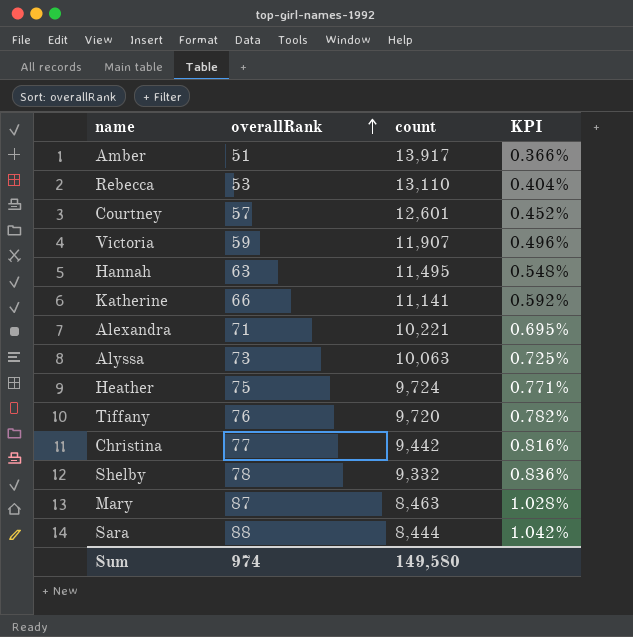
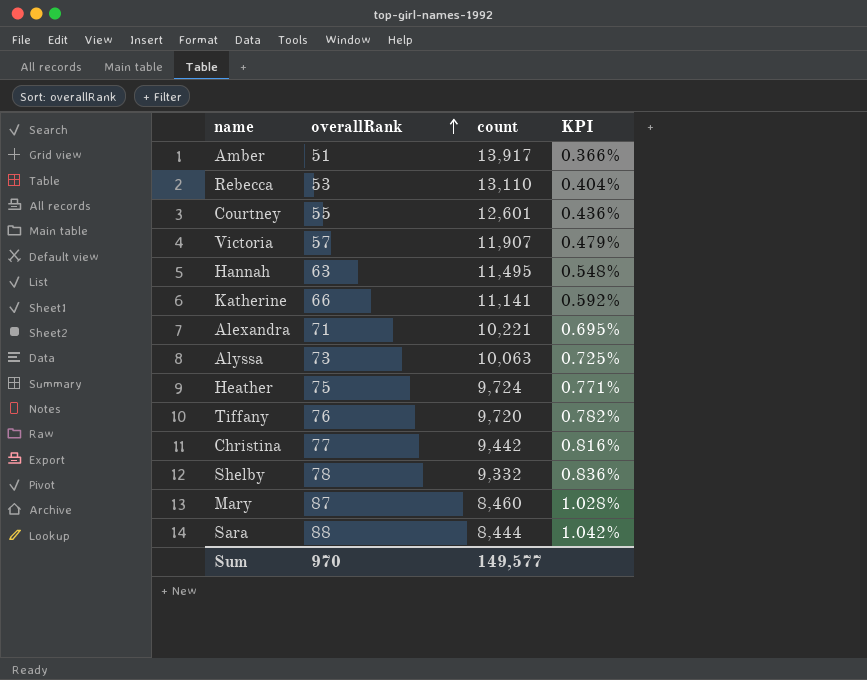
Courtney | overallRank: 57 -> 55
Courtney | KPI: 0.452% -> 0.436%
Victoria | overallRank: 59 -> 57
Victoria | KPI: 0.496% -> 0.479%
Mary | count: 8,463 -> 8,460
Sum | overallRank: 974 -> 970
Sum | count: 149,580 -> 149,577

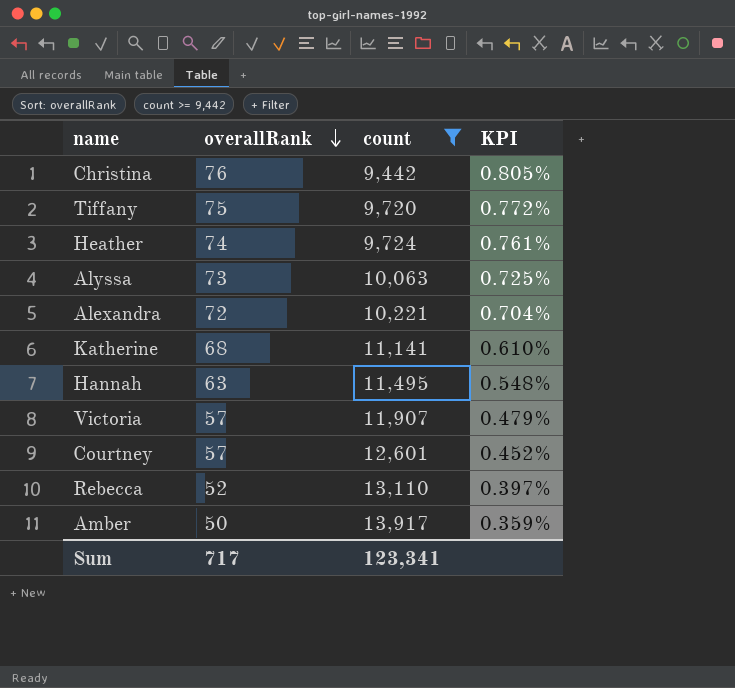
filter: none -> count >= 9,442
row order: overallRank ascending -> overallRank descending
Christina | overallRank: 77 -> 76
Christina | KPI: 0.816% -> 0.805%
Tiffany | overallRank: 76 -> 75
Tiffany | KPI: 0.782% -> 0.772%
Heather | overallRank: 75 -> 74
Heather | KPI: 0.771% -> 0.761%
Alexandra | overallRank: 71 -> 72
Alexandra | KPI: 0.695% -> 0.704%
Katherine | overallRank: 66 -> 68
Katherine | KPI: 0.592% -> 0.610%
Courtney | overallRank: 55 -> 57
Courtney | KPI: 0.436% -> 0.452%
Rebecca | overallRank: 53 -> 52
Rebecca | KPI: 0.404% -> 0.397%
Amber | overallRank: 51 -> 50
Amber | KPI: 0.366% -> 0.359%
Sum | overallRank: 970 -> 717
Sum | count: 149,577 -> 123,341

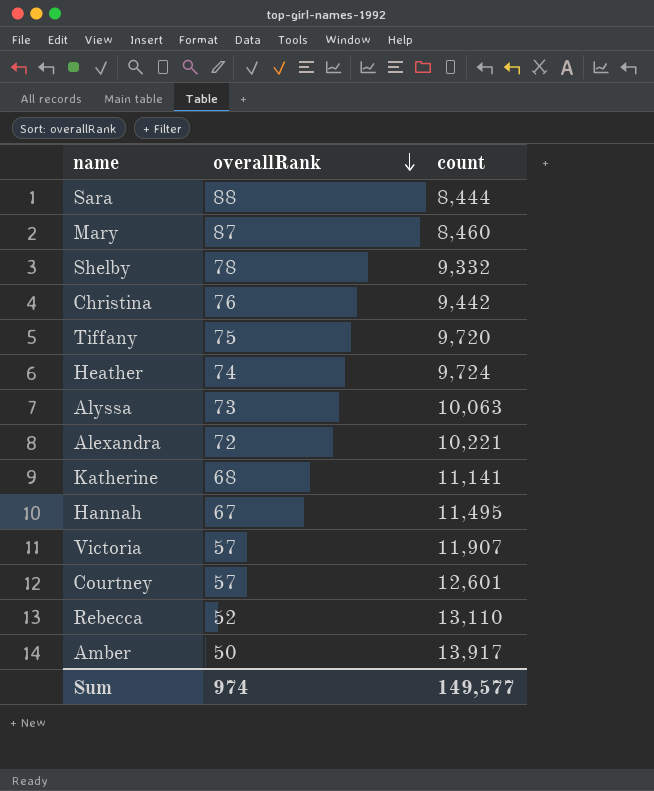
filter: count >= 9,442 -> none
column KPI | formula: [overallRank] / [count] -> none
Hannah | overallRank: 63 -> 67
Sum | overallRank: 717 -> 974
Sum | count: 123,341 -> 149,577

